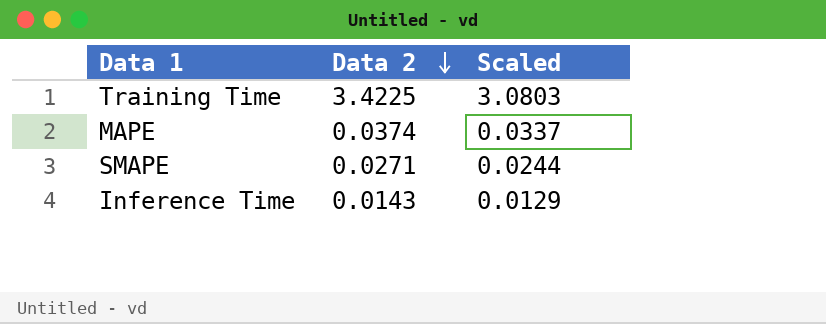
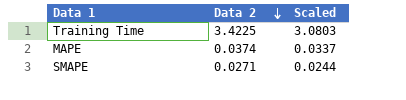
row Inference Time: 0.0143 | 0.0129 -> none

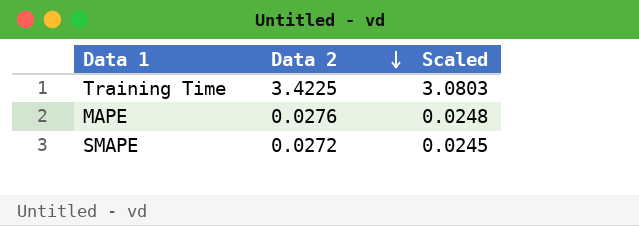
MAPE | Data 2: 0.0374 -> 0.0276
MAPE | Scaled: 0.0337 -> 0.0248
SMAPE | Data 2: 0.0271 -> 0.0272
SMAPE | Scaled: 0.0244 -> 0.0245

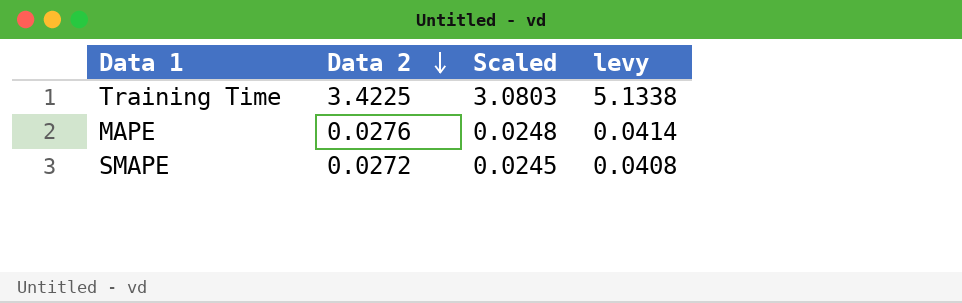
column levy | formula: none -> [Data 2] * 1.5

